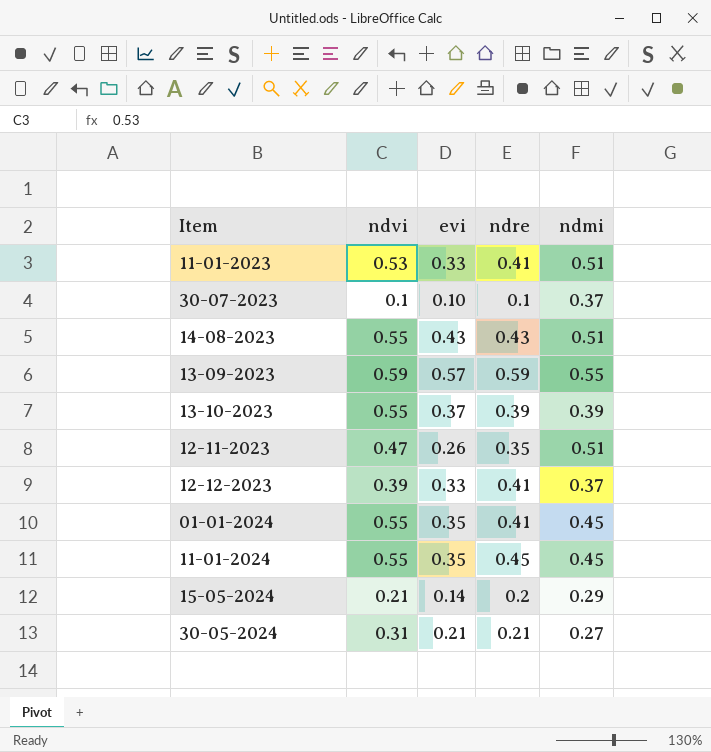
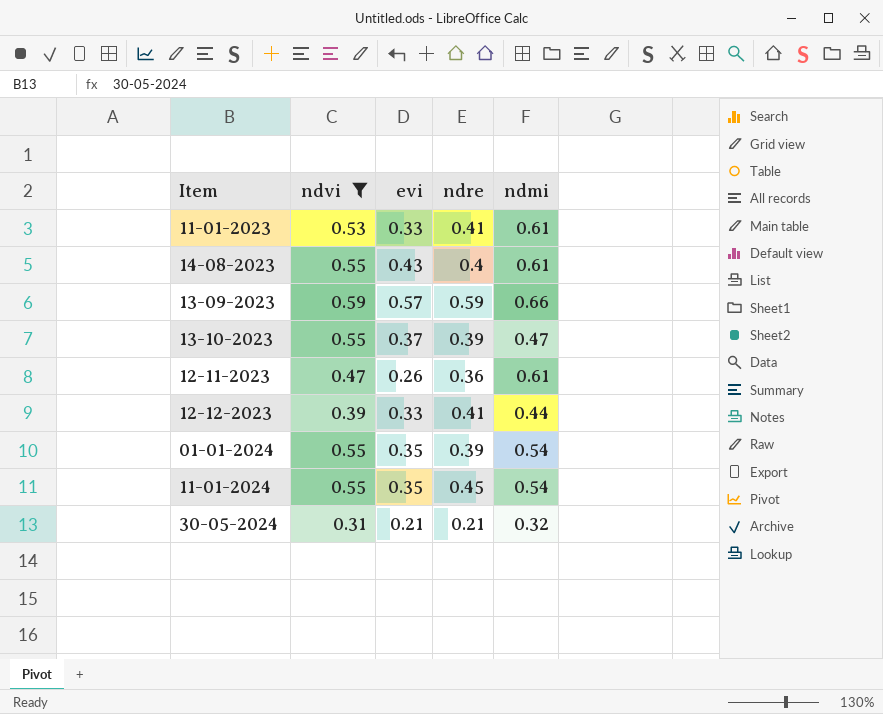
filter: none -> ndvi >= 0.31
11-01-2023 | ndmi: 0.51 -> 0.61
14-08-2023 | ndre: 0.43 -> 0.4
14-08-2023 | ndmi: 0.51 -> 0.61
13-09-2023 | ndmi: 0.55 -> 0.66
13-10-2023 | ndmi: 0.39 -> 0.47
12-11-2023 | ndre: 0.35 -> 0.36
12-11-2023 | ndmi: 0.51 -> 0.61
12-12-2023 | ndmi: 0.37 -> 0.44
01-01-2024 | ndre: 0.41 -> 0.39
01-01-2024 | ndmi: 0.45 -> 0.54
11-01-2024 | ndmi: 0.45 -> 0.54
30-05-2024 | ndmi: 0.27 -> 0.32

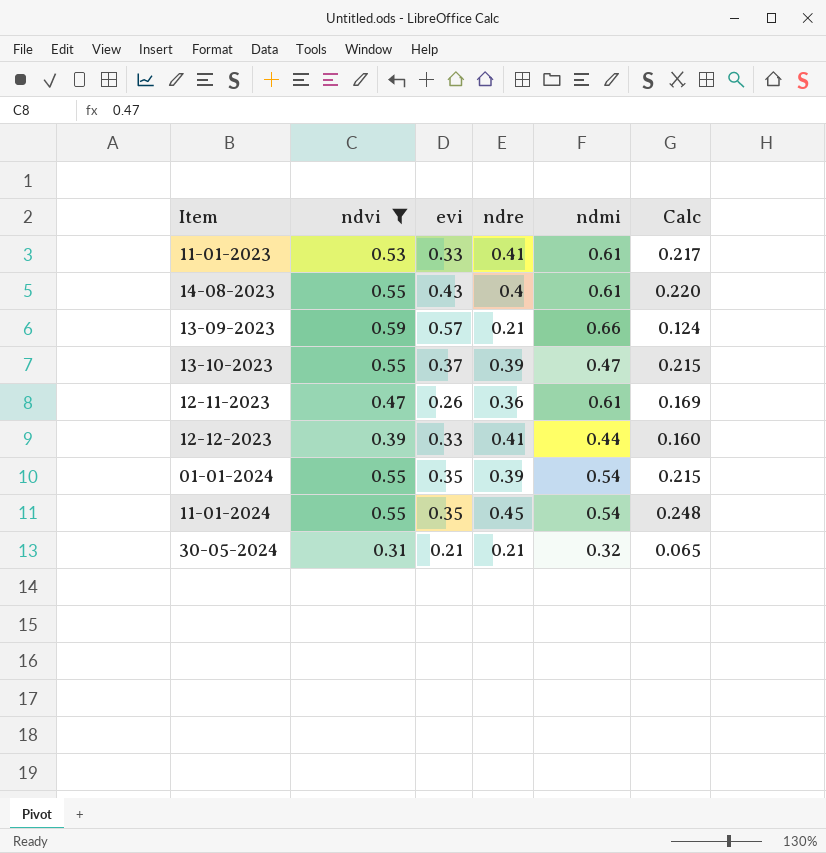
column Calc | formula: none -> [ndvi] * [ndre]
13-09-2023 | ndre: 0.59 -> 0.21

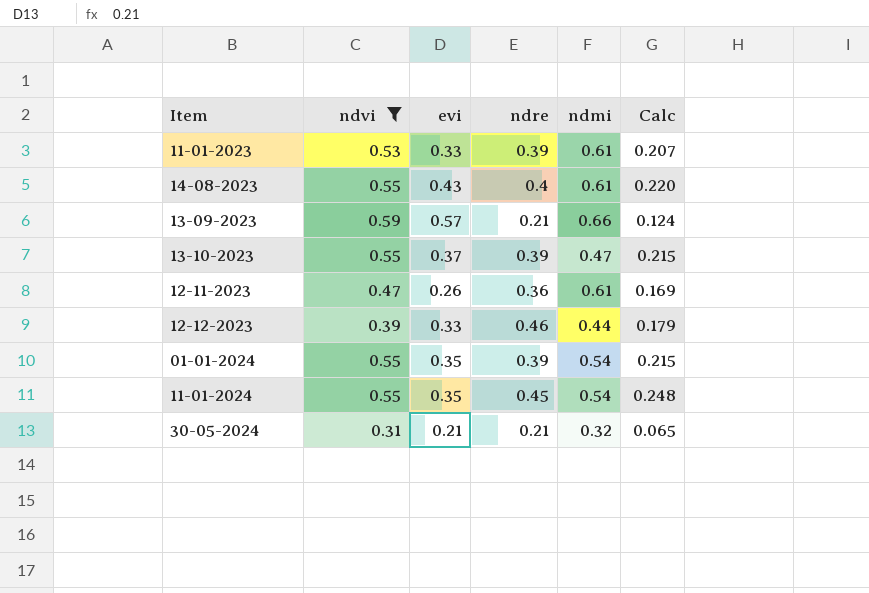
11-01-2023 | ndre: 0.41 -> 0.39
11-01-2023 | Calc: 0.217 -> 0.207
12-12-2023 | ndre: 0.41 -> 0.46
12-12-2023 | Calc: 0.160 -> 0.179

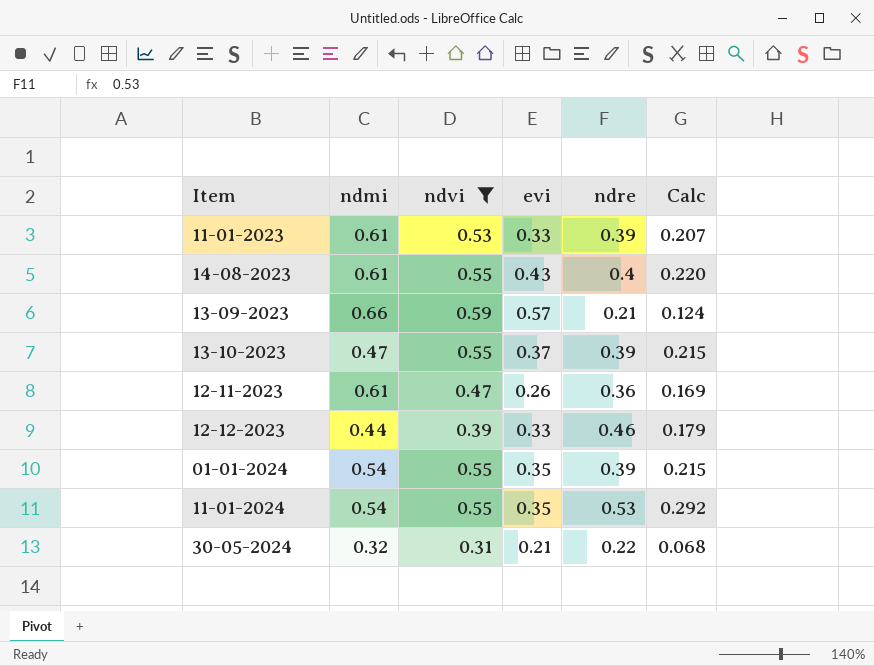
column ndmi | position: 5 -> 2
11-01-2024 | ndre: 0.45 -> 0.53
11-01-2024 | Calc: 0.248 -> 0.292
30-05-2024 | ndre: 0.21 -> 0.22
30-05-2024 | Calc: 0.065 -> 0.068

